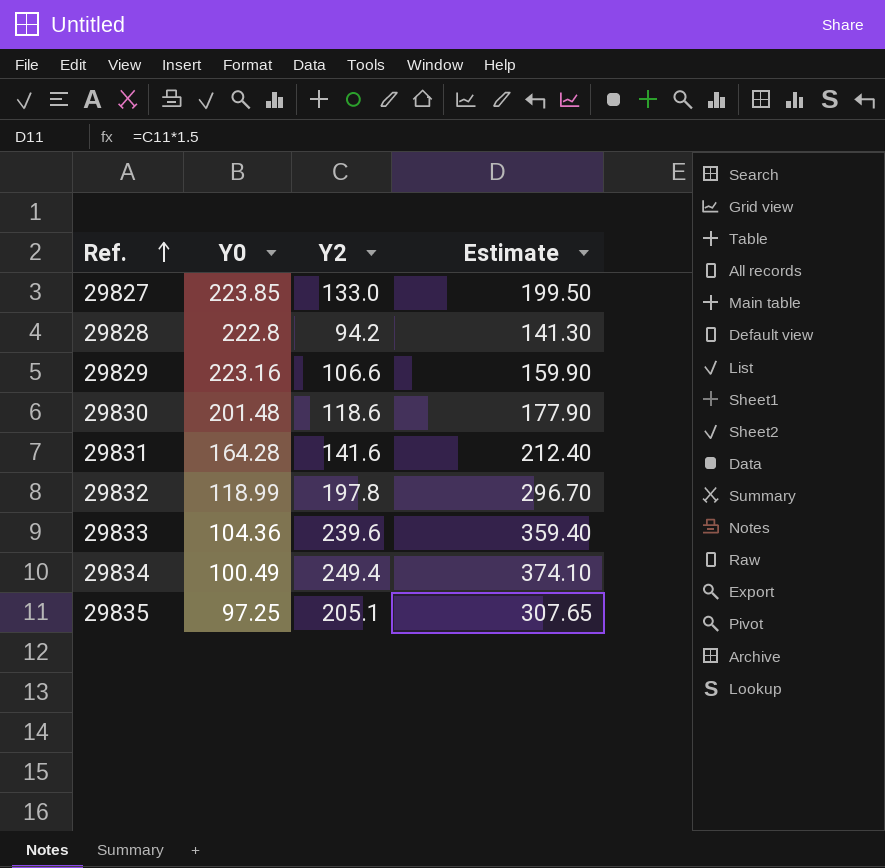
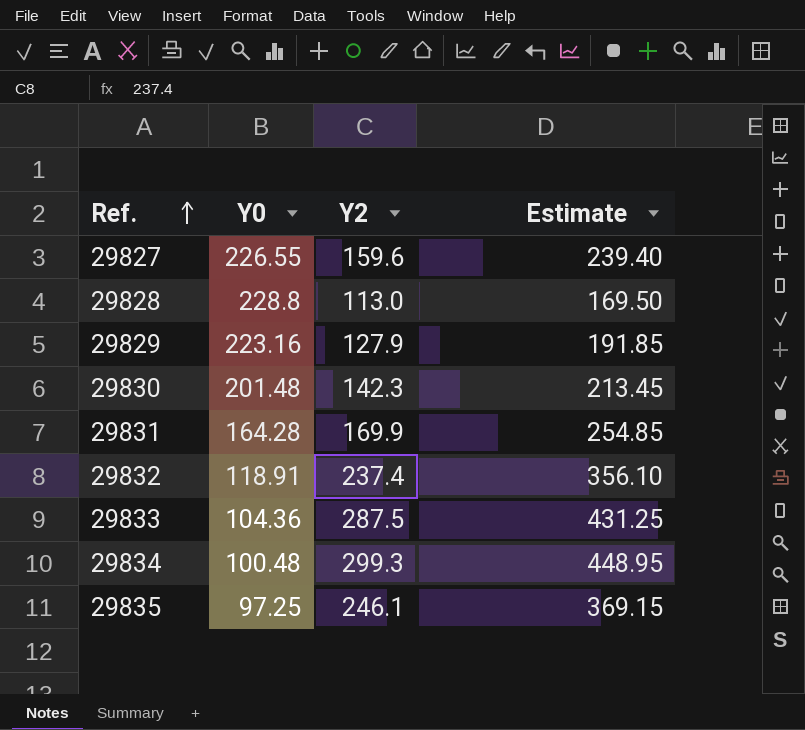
29827 | Y0: 223.85 -> 226.55
29827 | Y2: 133.0 -> 159.6
29827 | Estimate: 199.50 -> 239.40
29828 | Y0: 222.8 -> 228.8
29828 | Y2: 94.2 -> 113.0
29828 | Estimate: 141.30 -> 169.50
29829 | Y2: 106.6 -> 127.9
29829 | Estimate: 159.90 -> 191.85
29830 | Y2: 118.6 -> 142.3
29830 | Estimate: 177.90 -> 213.45
29831 | Y2: 141.6 -> 169.9
29831 | Estimate: 212.40 -> 254.85
29832 | Y0: 118.99 -> 118.91
29832 | Y2: 197.8 -> 237.4
29832 | Estimate: 296.70 -> 356.10
29833 | Y2: 239.6 -> 287.5
29833 | Estimate: 359.40 -> 431.25
29834 | Y0: 100.49 -> 100.48
29834 | Y2: 249.4 -> 299.3
29834 | Estimate: 374.10 -> 448.95
29835 | Y2: 205.1 -> 246.1
29835 | Estimate: 307.65 -> 369.15

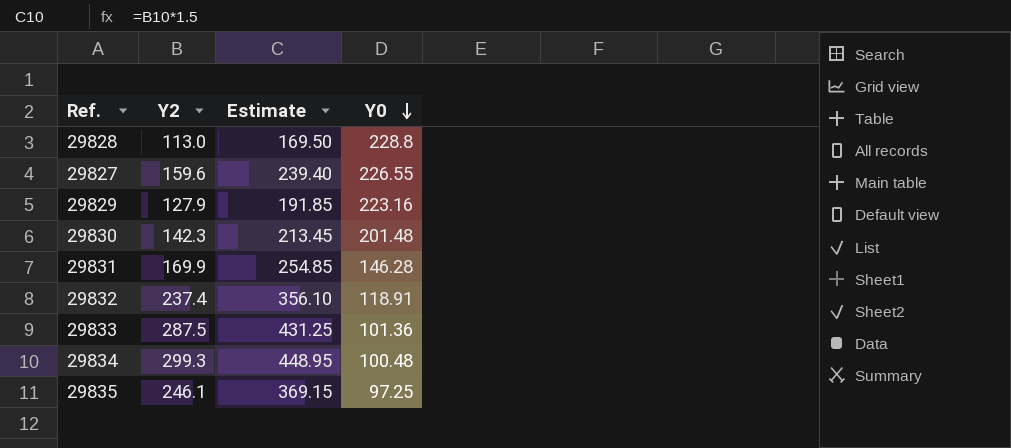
row order: Ref. ascending -> Y0 descending
column Y0 | position: 2 -> 4
29831 | Y0: 164.28 -> 146.28
29833 | Y0: 104.36 -> 101.36

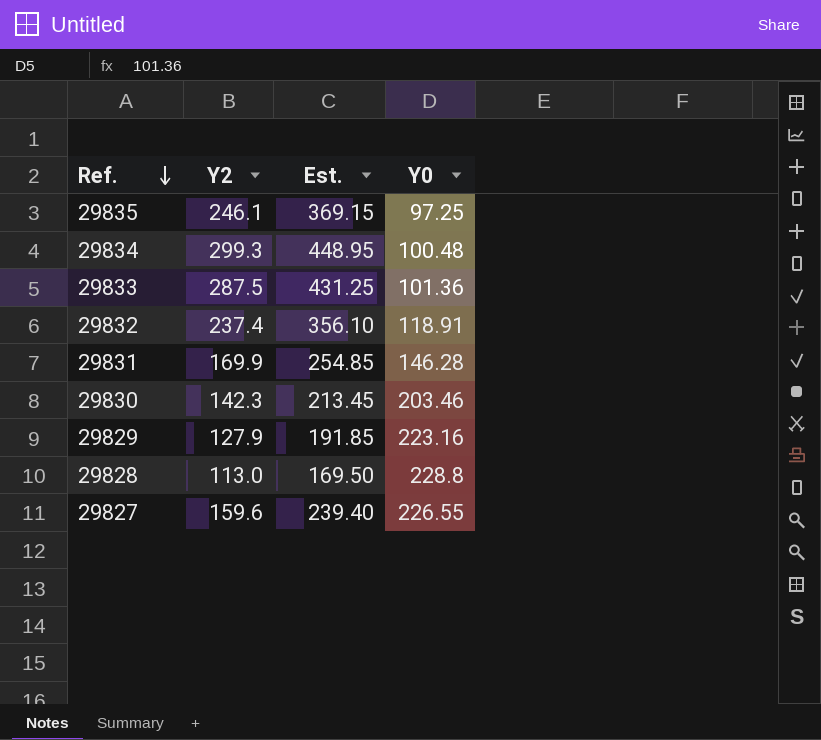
row order: Y0 descending -> Ref. descending
column name: Estimate -> Est.
29830 | Y0: 201.48 -> 203.46

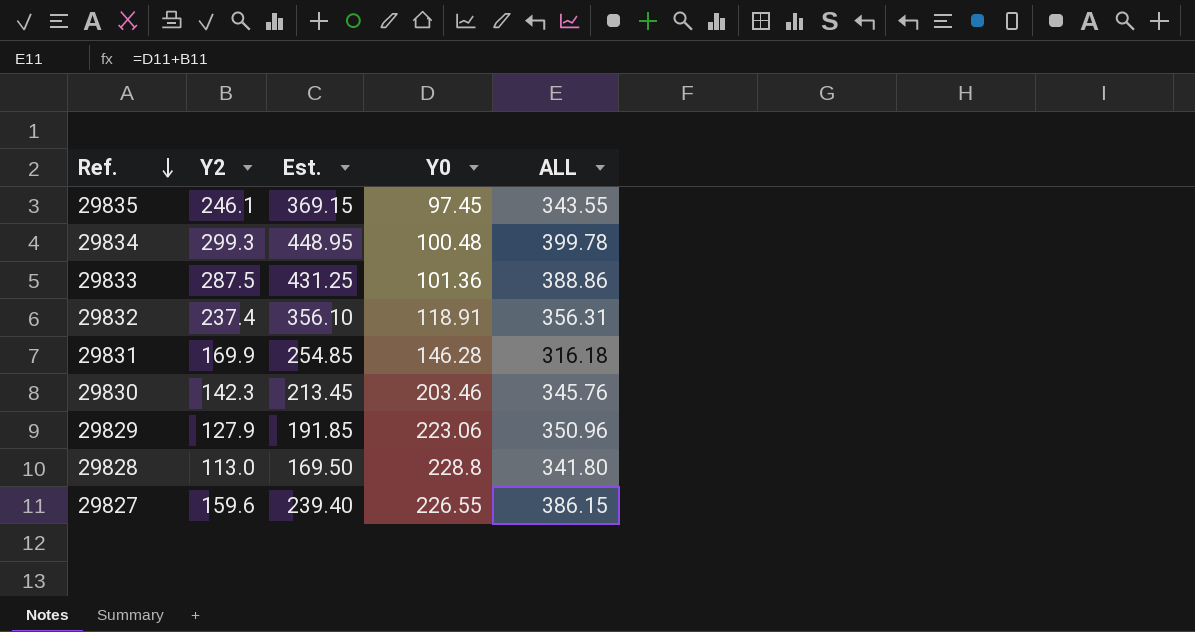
column ALL | formula: none -> [Y2] + [Y0]
29835 | Y0: 97.25 -> 97.45
29829 | Y0: 223.16 -> 223.06

